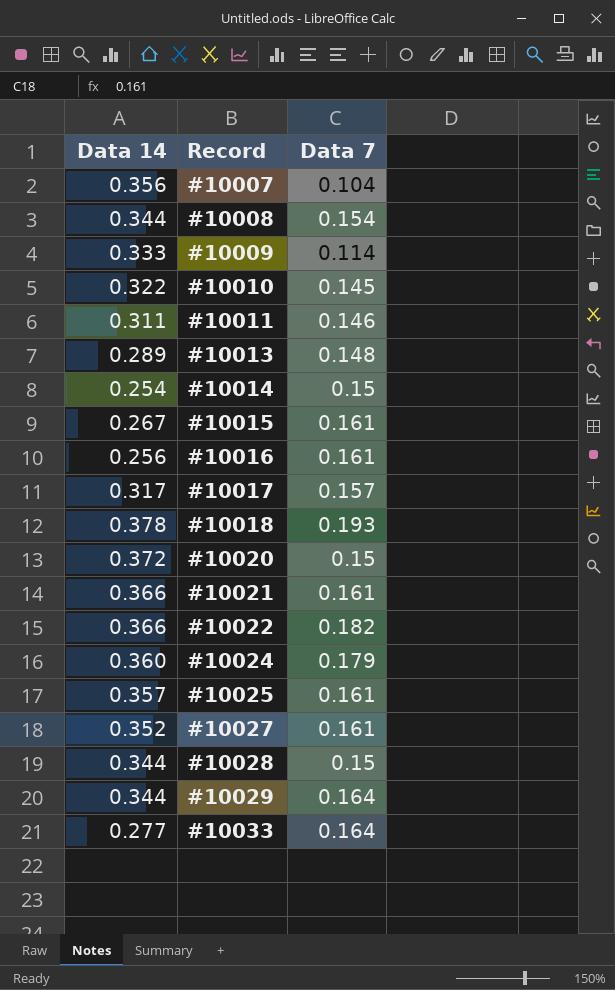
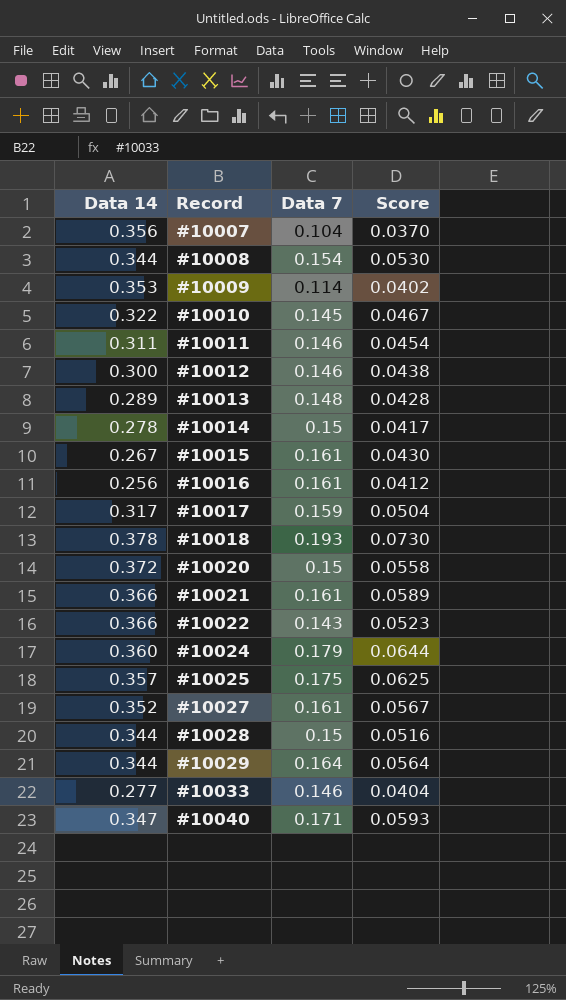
column Score | formula: none -> [Data 14] * [Data 7]
#10009 | Data 14: 0.333 -> 0.353
row #10012: none -> 0.300 | 0.146 | 0.0438
#10014 | Data 14: 0.254 -> 0.278
#10017 | Data 7: 0.157 -> 0.159
#10022 | Data 7: 0.182 -> 0.143
#10025 | Data 7: 0.161 -> 0.175
#10033 | Data 7: 0.164 -> 0.146
row #10040: none -> 0.347 | 0.171 | 0.0593

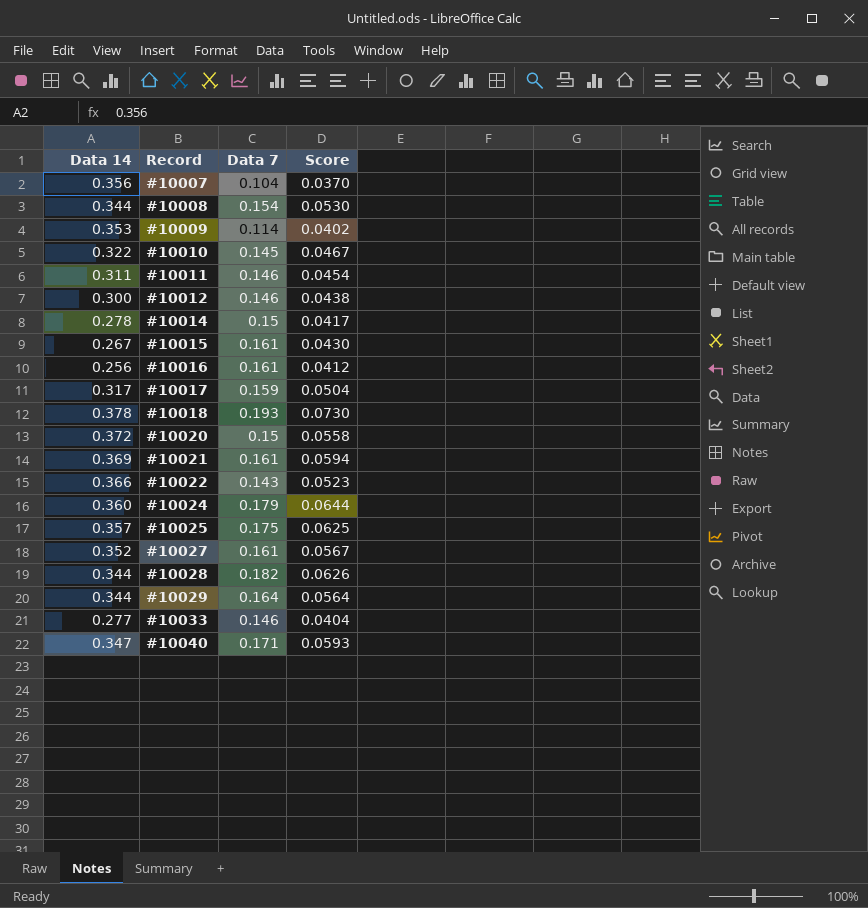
row #10013: 0.289 | 0.148 | 0.0428 -> none
#10021 | Data 14: 0.366 -> 0.369
#10021 | Score: 0.0589 -> 0.0594
#10028 | Data 7: 0.15 -> 0.182
#10028 | Score: 0.0516 -> 0.0626

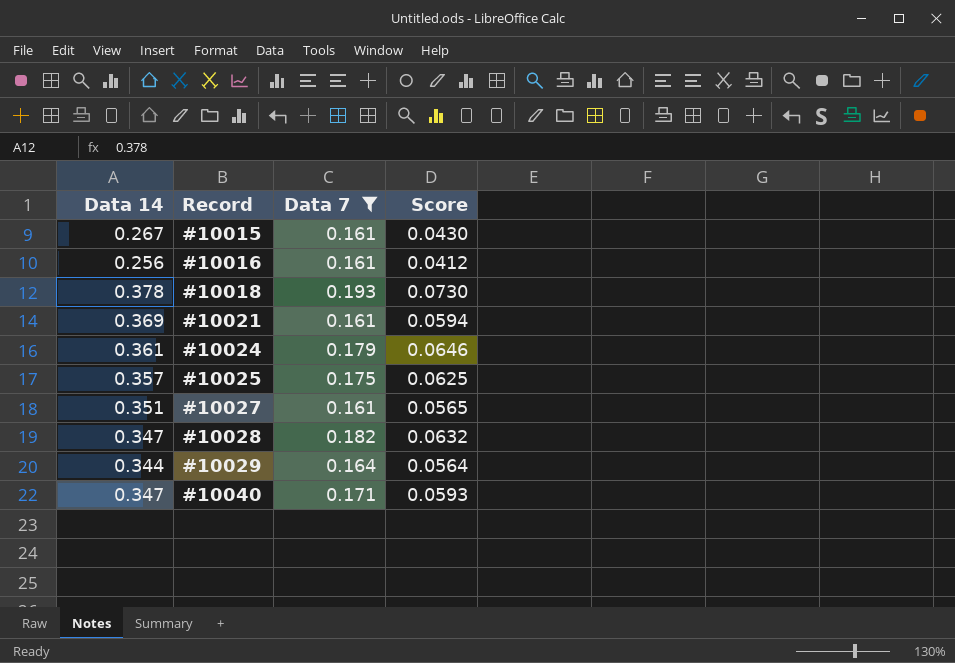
filter: none -> Data 7 >= 0.161
#10024 | Data 14: 0.360 -> 0.361
#10024 | Score: 0.0644 -> 0.0646
#10027 | Data 14: 0.352 -> 0.351
#10027 | Score: 0.0567 -> 0.0565
#10028 | Data 14: 0.344 -> 0.347
#10028 | Score: 0.0626 -> 0.0632

